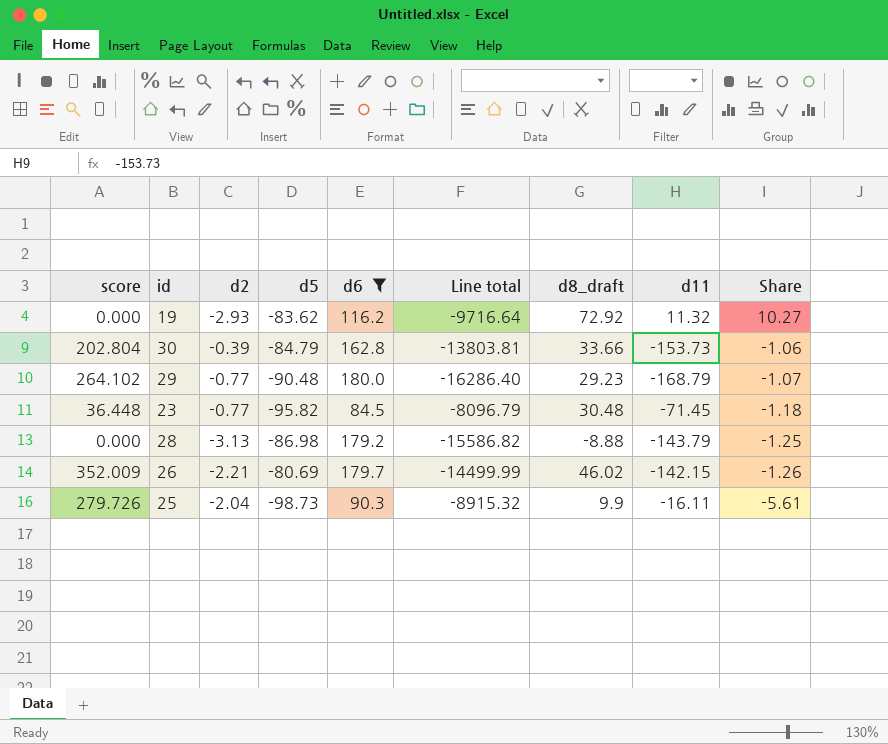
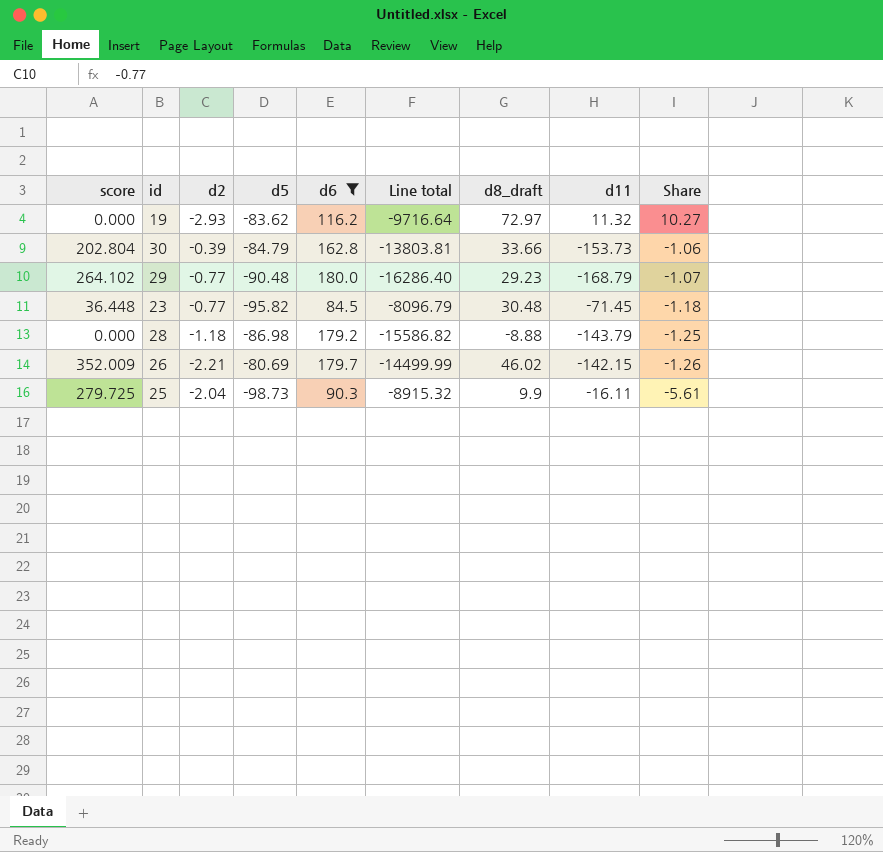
19 | d8_draft: 72.92 -> 72.97
28 | d2: -3.13 -> -1.18
25 | score: 279.726 -> 279.725

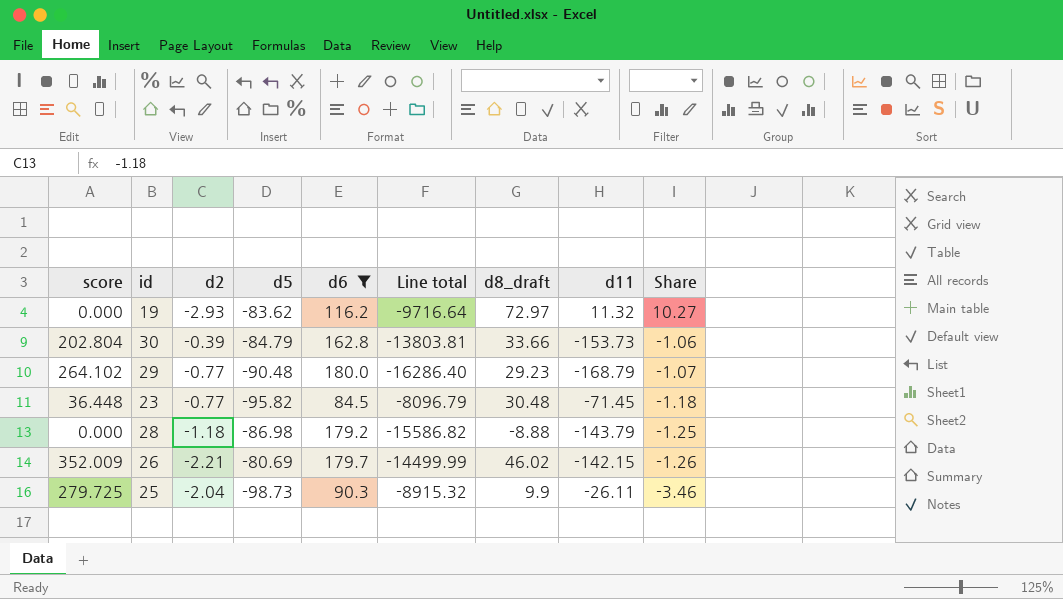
25 | d11: -16.11 -> -26.11
25 | Share: -5.61 -> -3.46

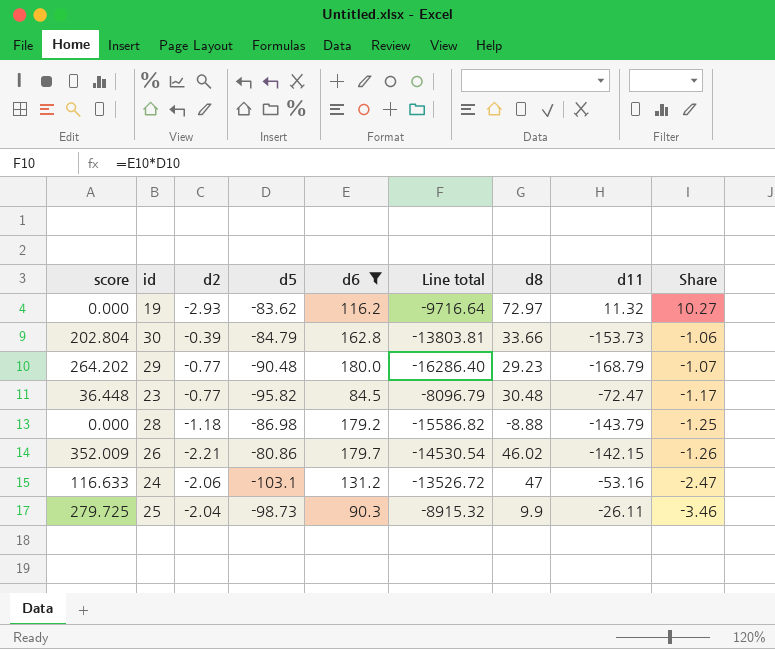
column name: d8_draft -> d8
29 | score: 264.102 -> 264.202
23 | d11: -71.45 -> -72.47
23 | Share: -1.18 -> -1.17
26 | d5: -80.69 -> -80.86
26 | Line total: -14499.99 -> -14530.54
row 24: none -> 116.633 | -2.06 | -103.1 | 131.2 | -13526.72 | 47 | -53.16 | -2.47

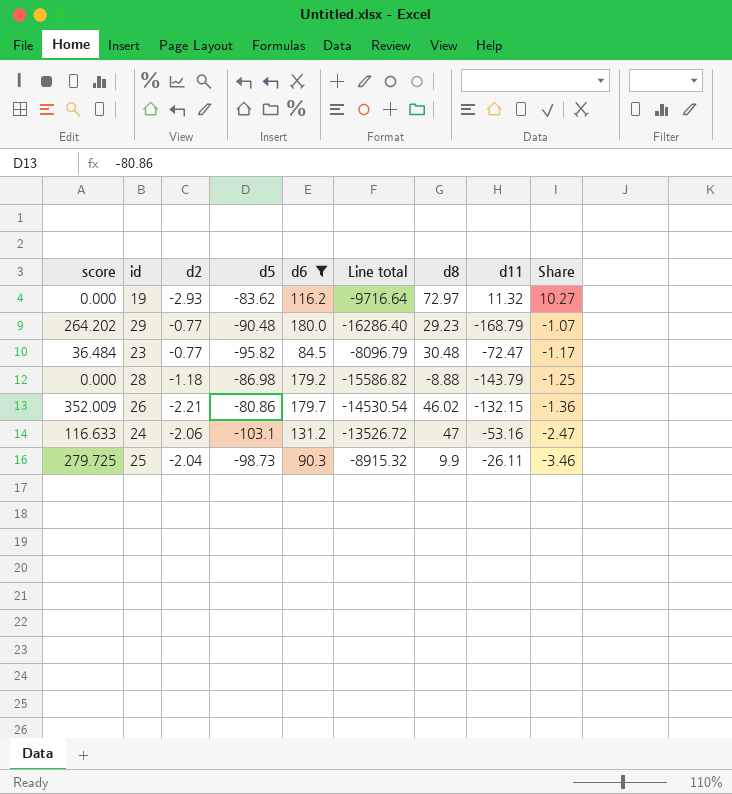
row 30: 202.804 | -0.39 | -84.79 | 162.8 | -13803.81 | 33.66 | -153.73 | -1.06 -> none
23 | score: 36.448 -> 36.484
26 | d11: -142.15 -> -132.15
26 | Share: -1.26 -> -1.36

